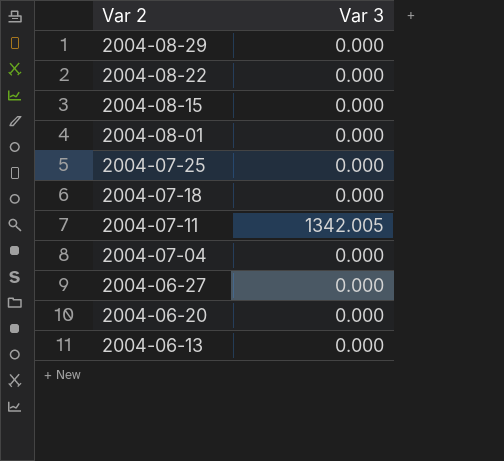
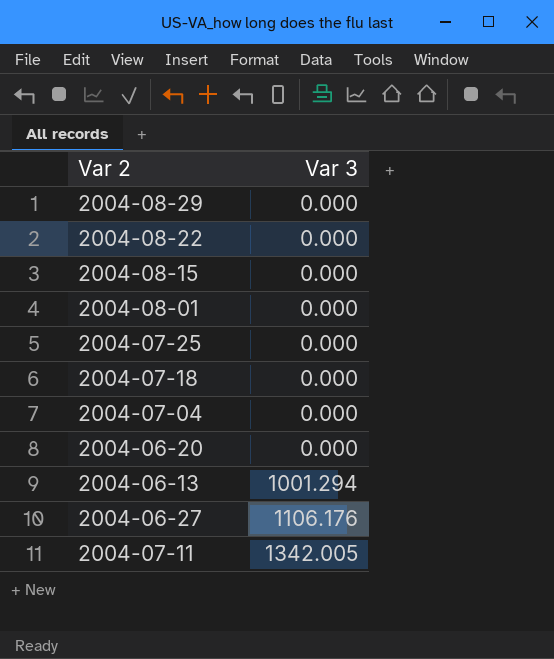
row order: Var 2 descending -> Var 3 ascending
2004-06-13 | Var 3: 0.000 -> 1001.294
2004-06-27 | Var 3: 0.000 -> 1106.176

